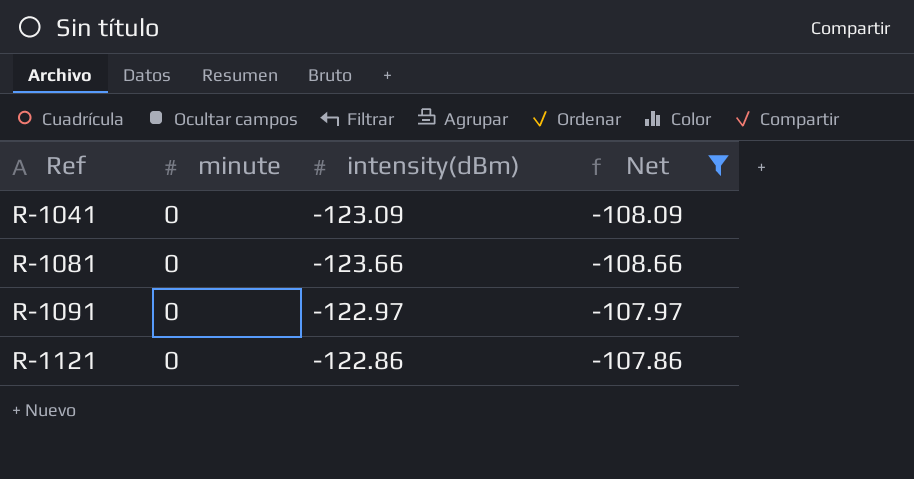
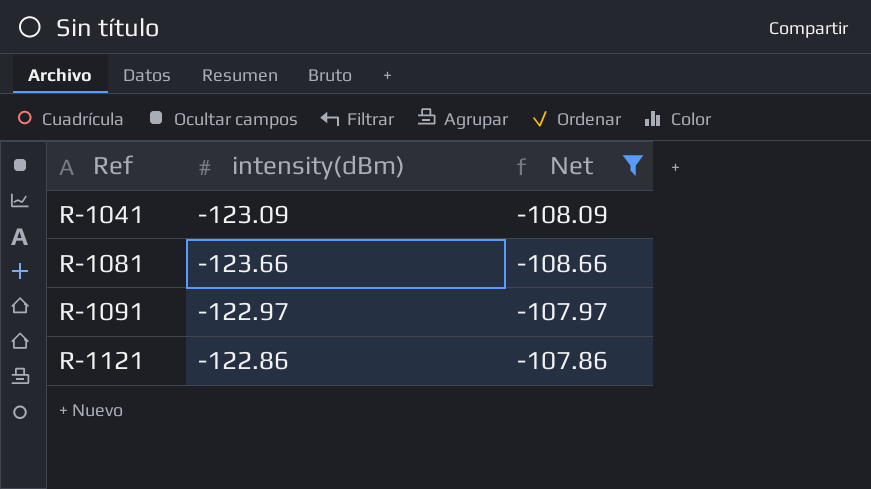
column minute | position: 2 -> none

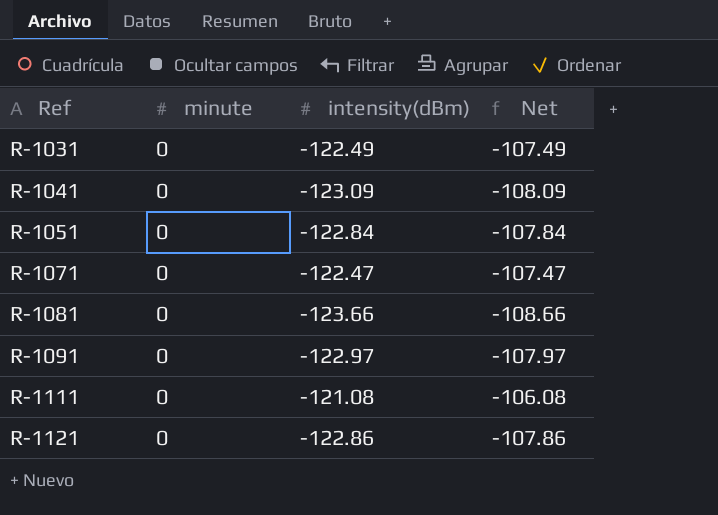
filter: Net <= -107.86 -> none
column minute | position: none -> 2

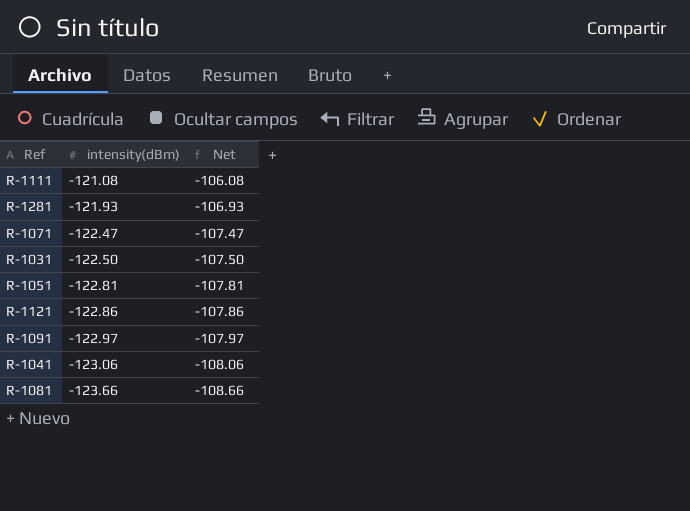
row order: Ref ascending -> intensity(dBm) descending
column minute | position: 2 -> none
row R-1281: none -> -121.93 | -106.93
R-1031 | intensity(dBm): -122.49 -> -122.50
R-1031 | Net: -107.49 -> -107.50
R-1051 | intensity(dBm): -122.84 -> -122.81
R-1051 | Net: -107.84 -> -107.81
R-1041 | intensity(dBm): -123.09 -> -123.06
R-1041 | Net: -108.09 -> -108.06

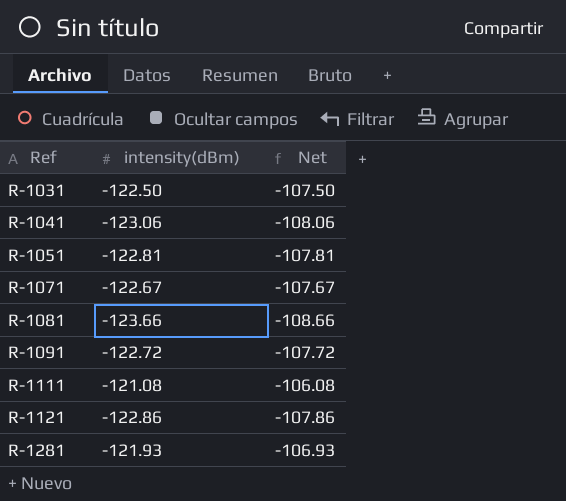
row order: intensity(dBm) descending -> Ref ascending
R-1071 | intensity(dBm): -122.47 -> -122.67
R-1071 | Net: -107.47 -> -107.67
R-1091 | intensity(dBm): -122.97 -> -122.72
R-1091 | Net: -107.97 -> -107.72

